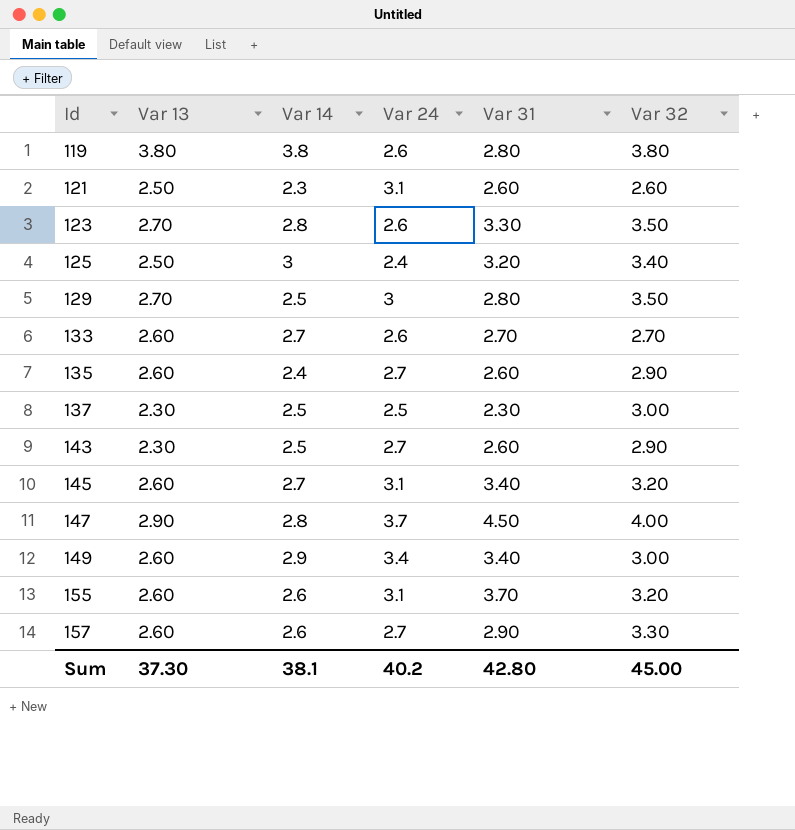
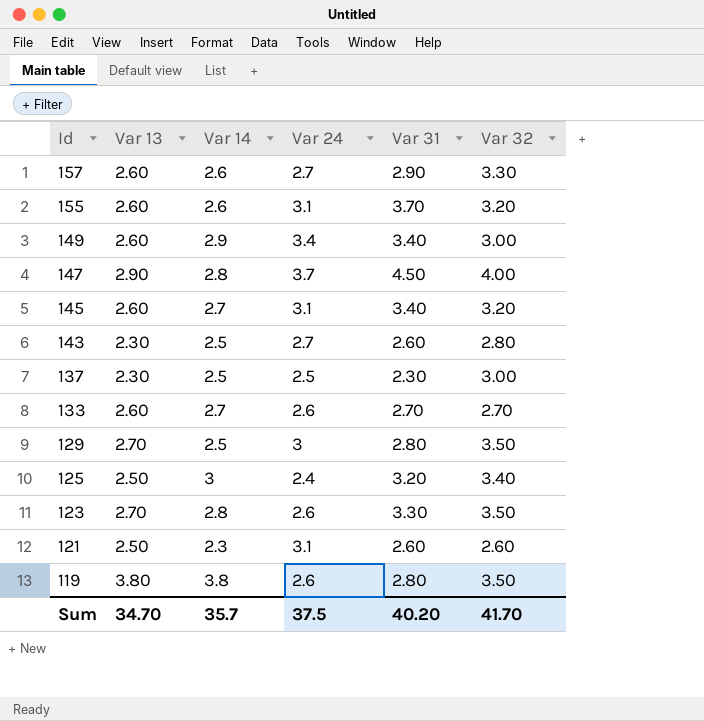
row order: Id ascending -> Id descending
row 135: 2.60 | 2.4 | 2.7 | 2.60 | 2.90 -> none
143 | Var 32: 2.90 -> 2.80
119 | Var 32: 3.80 -> 3.50
Sum | Var 13: 37.30 -> 34.70
Sum | Var 14: 38.1 -> 35.7
Sum | Var 24: 40.2 -> 37.5
Sum | Var 31: 42.80 -> 40.20
Sum | Var 32: 45.00 -> 41.70

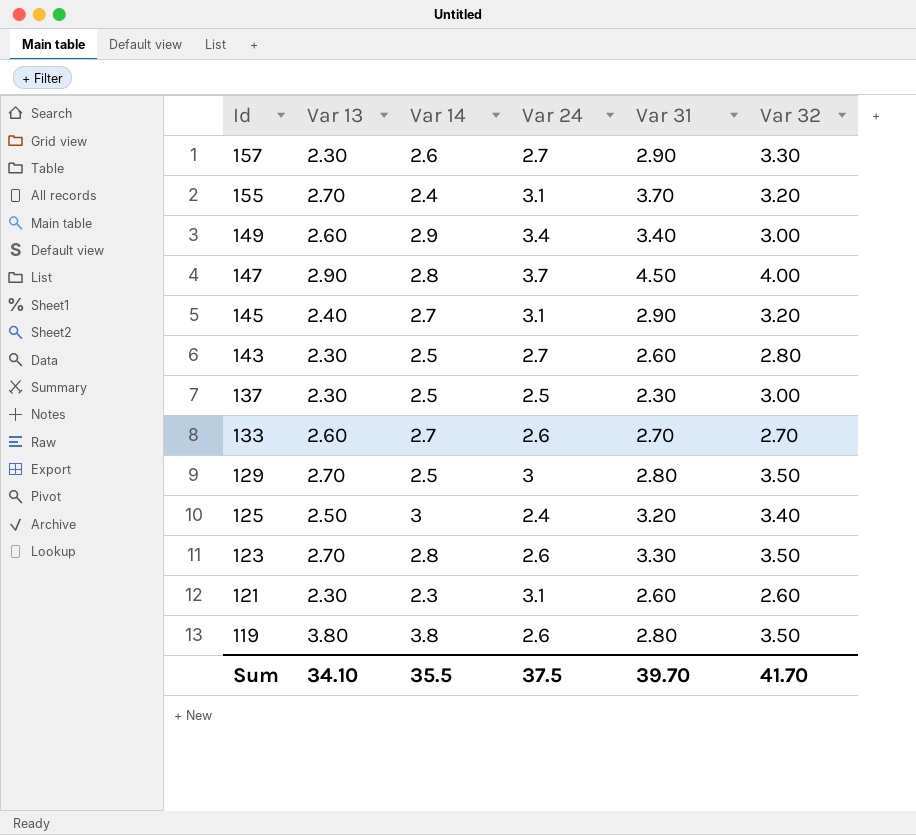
157 | Var 13: 2.60 -> 2.30
155 | Var 13: 2.60 -> 2.70
155 | Var 14: 2.6 -> 2.4
145 | Var 13: 2.60 -> 2.40
145 | Var 31: 3.40 -> 2.90
121 | Var 13: 2.50 -> 2.30
Sum | Var 13: 34.70 -> 34.10
Sum | Var 14: 35.7 -> 35.5
Sum | Var 31: 40.20 -> 39.70

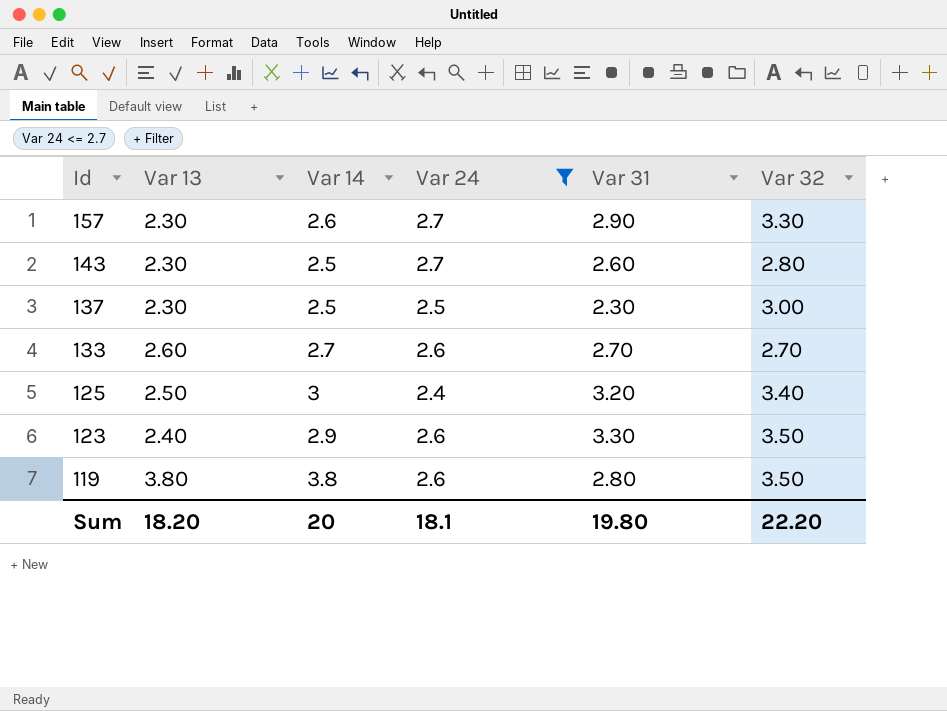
filter: none -> Var 24 <= 2.7
123 | Var 13: 2.70 -> 2.40
123 | Var 14: 2.8 -> 2.9
Sum | Var 13: 34.10 -> 18.20
Sum | Var 14: 35.5 -> 20
Sum | Var 24: 37.5 -> 18.1
Sum | Var 31: 39.70 -> 19.80
Sum | Var 32: 41.70 -> 22.20

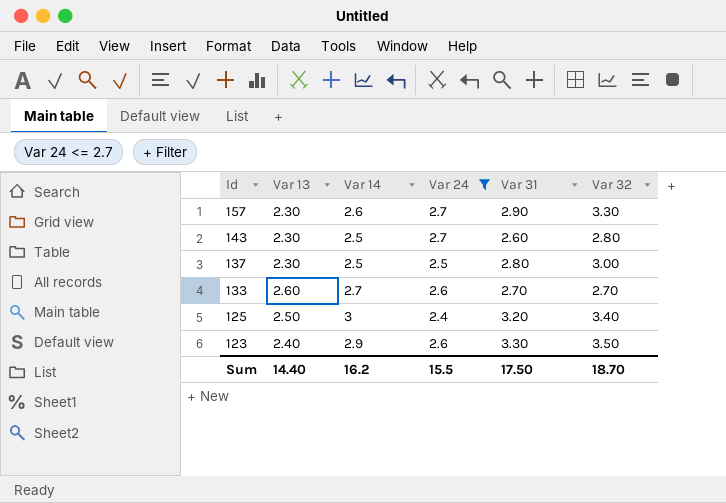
row 119: 3.80 | 3.8 | 2.6 | 2.80 | 3.50 -> none
137 | Var 31: 2.30 -> 2.80
Sum | Var 13: 18.20 -> 14.40
Sum | Var 14: 20 -> 16.2
Sum | Var 24: 18.1 -> 15.5
Sum | Var 31: 19.80 -> 17.50
Sum | Var 32: 22.20 -> 18.70

